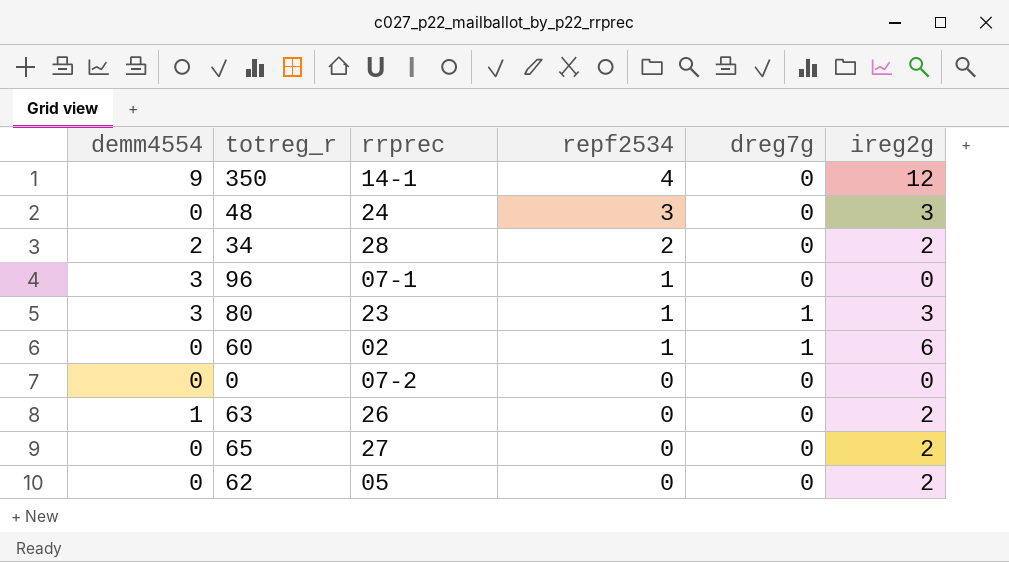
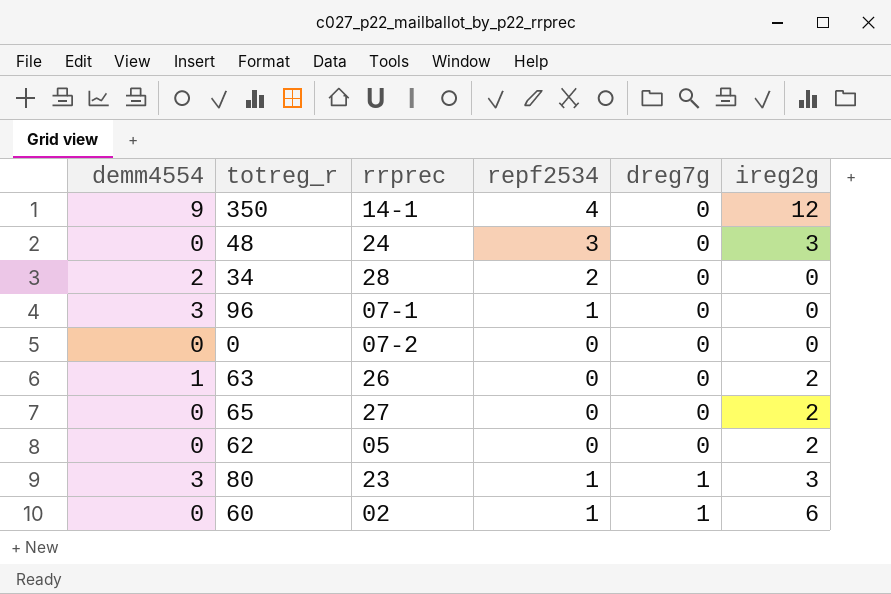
row order: repf2534 descending -> dreg7g ascending
34 | ireg2g: 2 -> 0

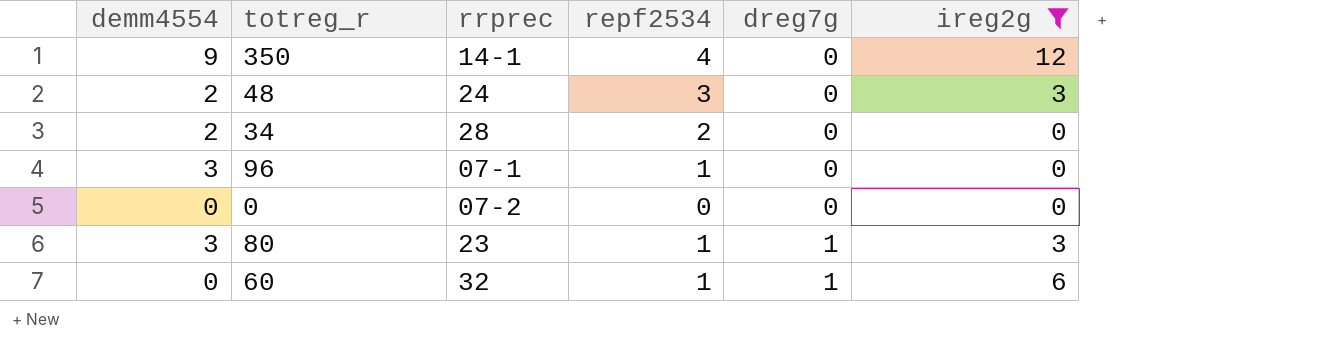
filter: none -> ireg2g != 2
48 | demm4554: 0 -> 2
60 | rrprec: 02 -> 32

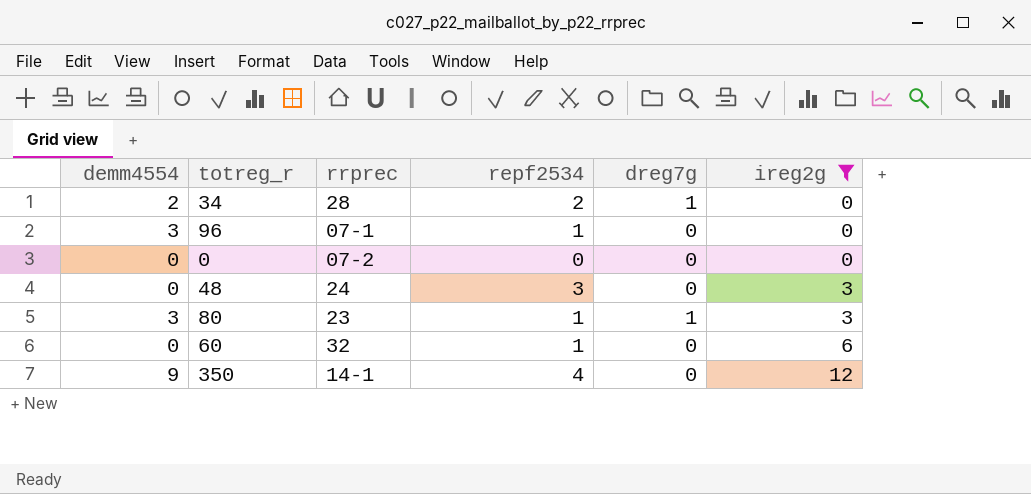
row order: dreg7g ascending -> ireg2g ascending
34 | dreg7g: 0 -> 1
48 | demm4554: 2 -> 0
60 | dreg7g: 1 -> 0

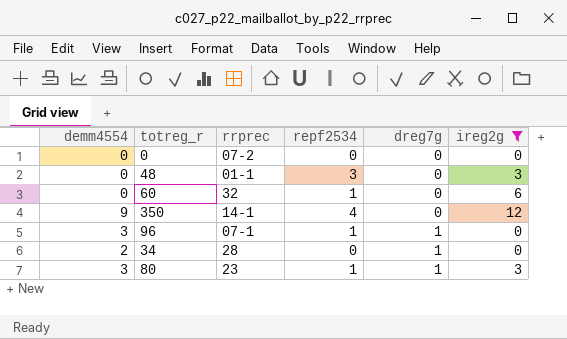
row order: ireg2g ascending -> dreg7g ascending
48 | rrprec: 24 -> 01-1
96 | dreg7g: 0 -> 1
34 | repf2534: 2 -> 0

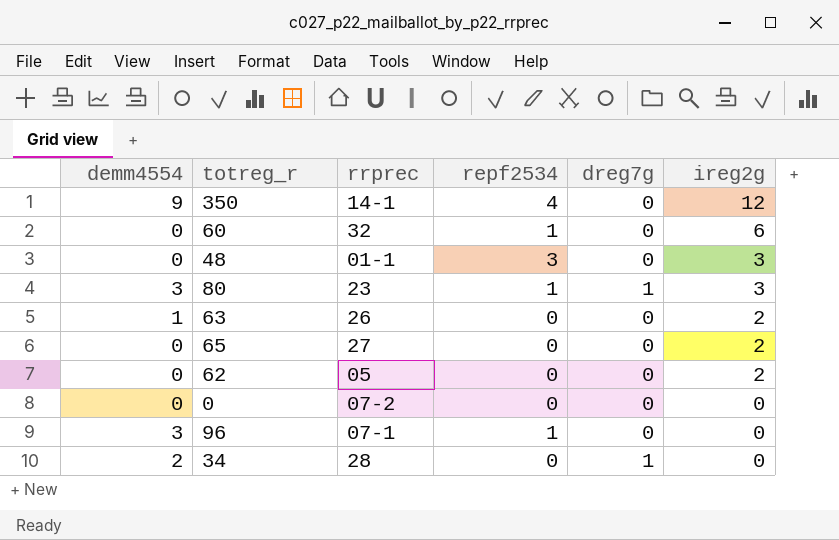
filter: ireg2g != 2 -> none
row order: dreg7g ascending -> ireg2g descending
96 | dreg7g: 1 -> 0

